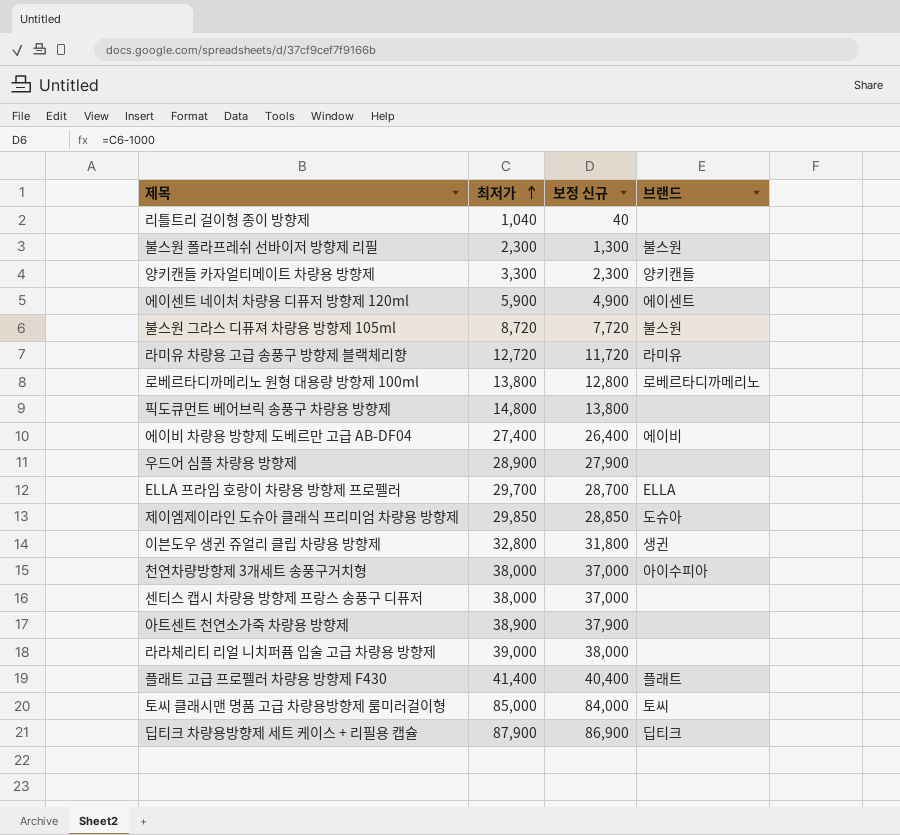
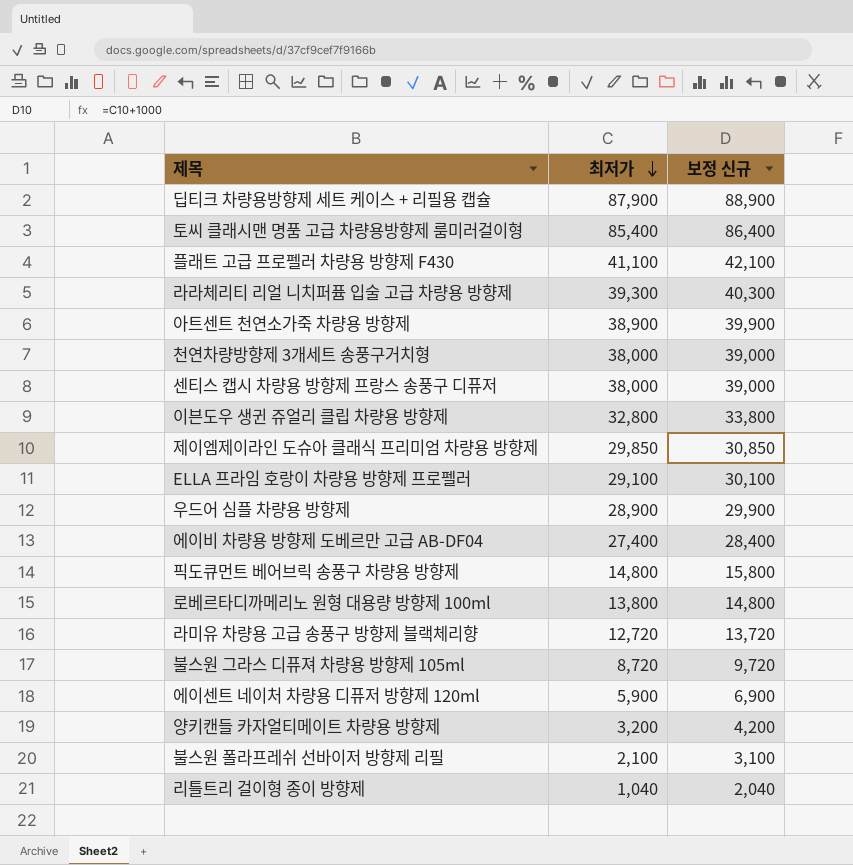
row order: 최저가 ascending -> 최저가 descending
column 브랜드 | position: 4 -> none
column 보정 신규 | formula: [최저가] - 1000 -> [최저가] + 1000
토씨 클래시맨 명품 고급 차량용방향제 룸미러걸이형 | 최저가: 85,000 -> 85,400
플래트 고급 프로펠러 차량용 방향제 F430 | 최저가: 41,400 -> 41,100
라라체리티 리얼 니치퍼퓸 입술 고급 차량용 방향제 | 최저가: 39,000 -> 39,300
ELLA 프라임 호랑이 차량용 방향제 프로펠러 | 최저가: 29,700 -> 29,100
양키캔들 카자얼티메이트 차량용 방향제 | 최저가: 3,300 -> 3,200
불스원 폴라프레쉬 선바이저 방향제 리필 | 최저가: 2,300 -> 2,100

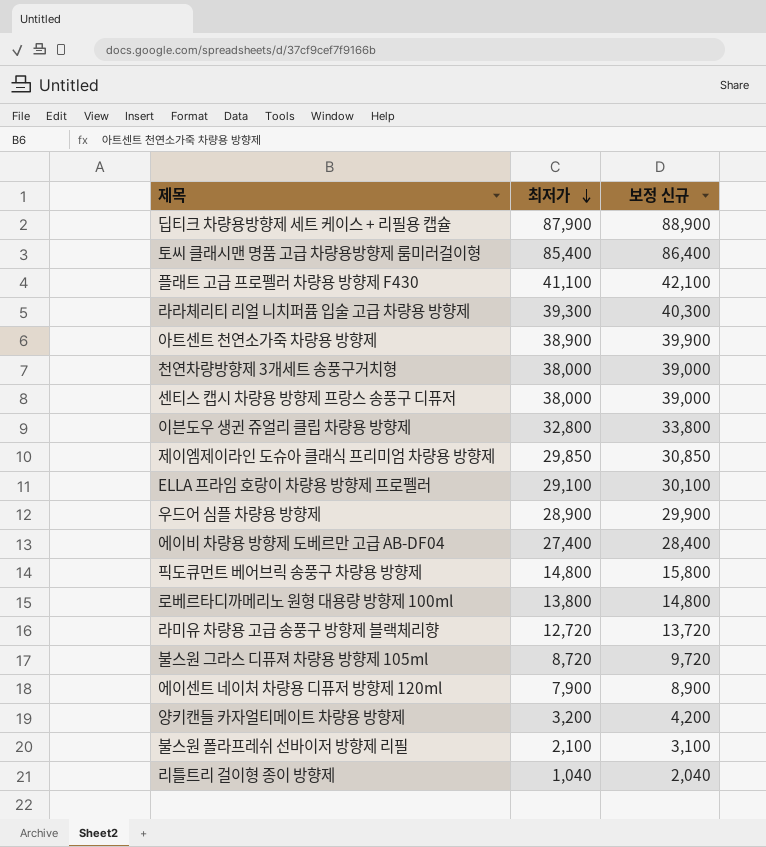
에이센트 네이처 차량용 디퓨저 방향제 120ml | 최저가: 5,900 -> 7,900
에이센트 네이처 차량용 디퓨저 방향제 120ml | 보정 신규: 6,900 -> 8,900

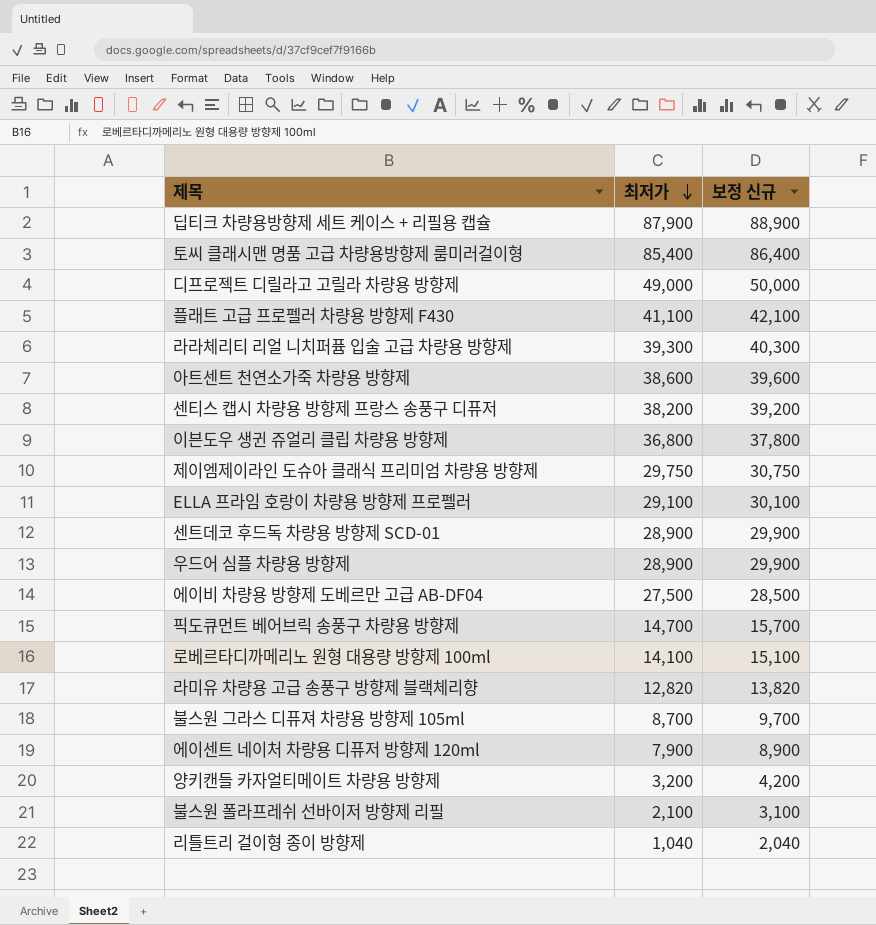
row 천연차량방향제 3개세트 송풍구거치형: 38,000 | 39,000 -> none
row 디프로젝트 디릴라고 고릴라 차량용 방향제: none -> 49,000 | 50,000
아트센트 천연소가죽 차량용 방향제 | 최저가: 38,900 -> 38,600
아트센트 천연소가죽 차량용 방향제 | 보정 신규: 39,900 -> 39,600
센티스 캡시 차량용 방향제 프랑스 송풍구 디퓨저 | 최저가: 38,000 -> 38,200
센티스 캡시 차량용 방향제 프랑스 송풍구 디퓨저 | 보정 신규: 39,000 -> 39,200
이븐도우 생귄 쥬얼리 클립 차량용 방향제 | 최저가: 32,800 -> 36,800
이븐도우 생귄 쥬얼리 클립 차량용 방향제 | 보정 신규: 33,800 -> 37,800
제이엠제이라인 도슈아 클래식 프리미엄 차량용 방향제 | 최저가: 29,850 -> 29,750
제이엠제이라인 도슈아 클래식 프리미엄 차량용 방향제 | 보정 신규: 30,850 -> 30,750
row 센트데코 후드독 차량용 방향제 SCD-01: none -> 28,900 | 29,900
에이비 차량용 방향제 도베르만 고급 AB-DF04 | 최저가: 27,400 -> 27,500
에이비 차량용 방향제 도베르만 고급 AB-DF04 | 보정 신규: 28,400 -> 28,500
픽도큐먼트 베어브릭 송풍구 차량용 방향제 | 최저가: 14,800 -> 14,700
픽도큐먼트 베어브릭 송풍구 차량용 방향제 | 보정 신규: 15,800 -> 15,700
로베르타디까메리노 원형 대용량 방향제 100ml | 최저가: 13,800 -> 14,100
로베르타디까메리노 원형 대용량 방향제 100ml | 보정 신규: 14,800 -> 15,100
라미유 차량용 고급 송풍구 방향제 블랙체리향 | 최저가: 12,720 -> 12,820
라미유 차량용 고급 송풍구 방향제 블랙체리향 | 보정 신규: 13,720 -> 13,820
불스원 그라스 디퓨져 차량용 방향제 105ml | 최저가: 8,720 -> 8,700
불스원 그라스 디퓨져 차량용 방향제 105ml | 보정 신규: 9,720 -> 9,700

